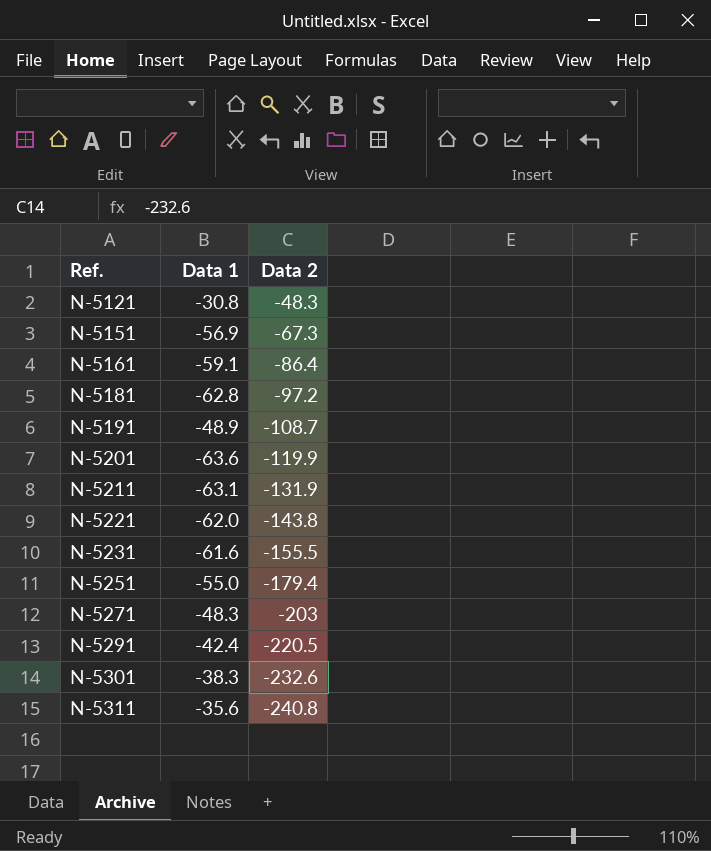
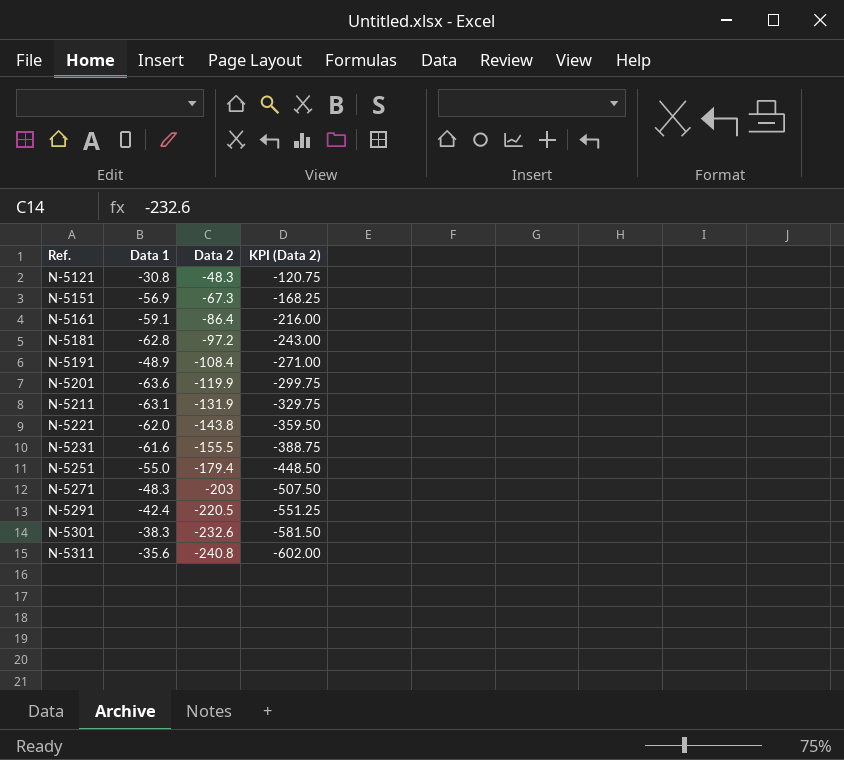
column KPI (Data 2) | formula: none -> [Data 2] * 2.5
N-5191 | Data 2: -108.7 -> -108.4

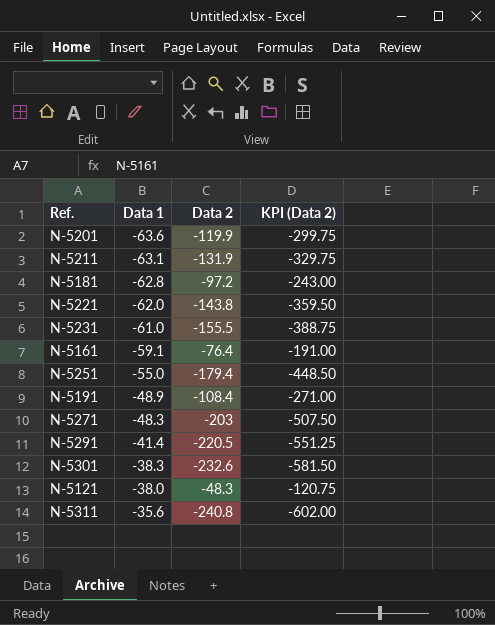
row order: Ref. ascending -> Data 1 ascending
row N-5151: -56.9 | -67.3 | -168.25 -> none
N-5231 | Data 1: -61.6 -> -61.0
N-5161 | Data 2: -86.4 -> -76.4
N-5161 | KPI (Data 2): -216.00 -> -191.00
N-5291 | Data 1: -42.4 -> -41.4
N-5121 | Data 1: -30.8 -> -38.0

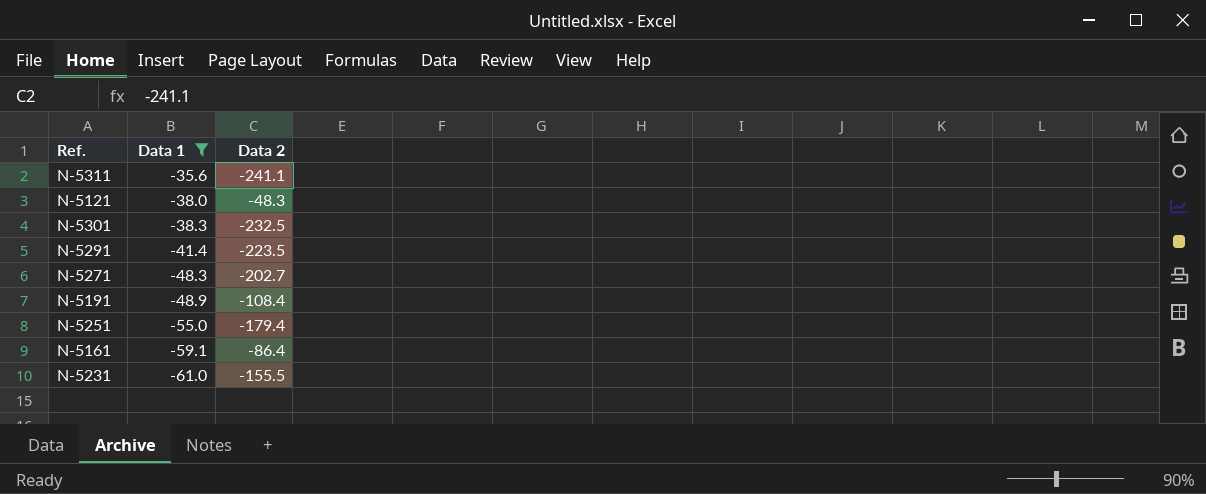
filter: none -> Data 1 >= -61.0
row order: Data 1 ascending -> Data 1 descending
column KPI (Data 2) | formula: [Data 2] * 2.5 -> none
N-5311 | Data 2: -240.8 -> -241.1
N-5301 | Data 2: -232.6 -> -232.5
N-5291 | Data 2: -220.5 -> -223.5
N-5271 | Data 2: -203 -> -202.7
N-5161 | Data 2: -76.4 -> -86.4

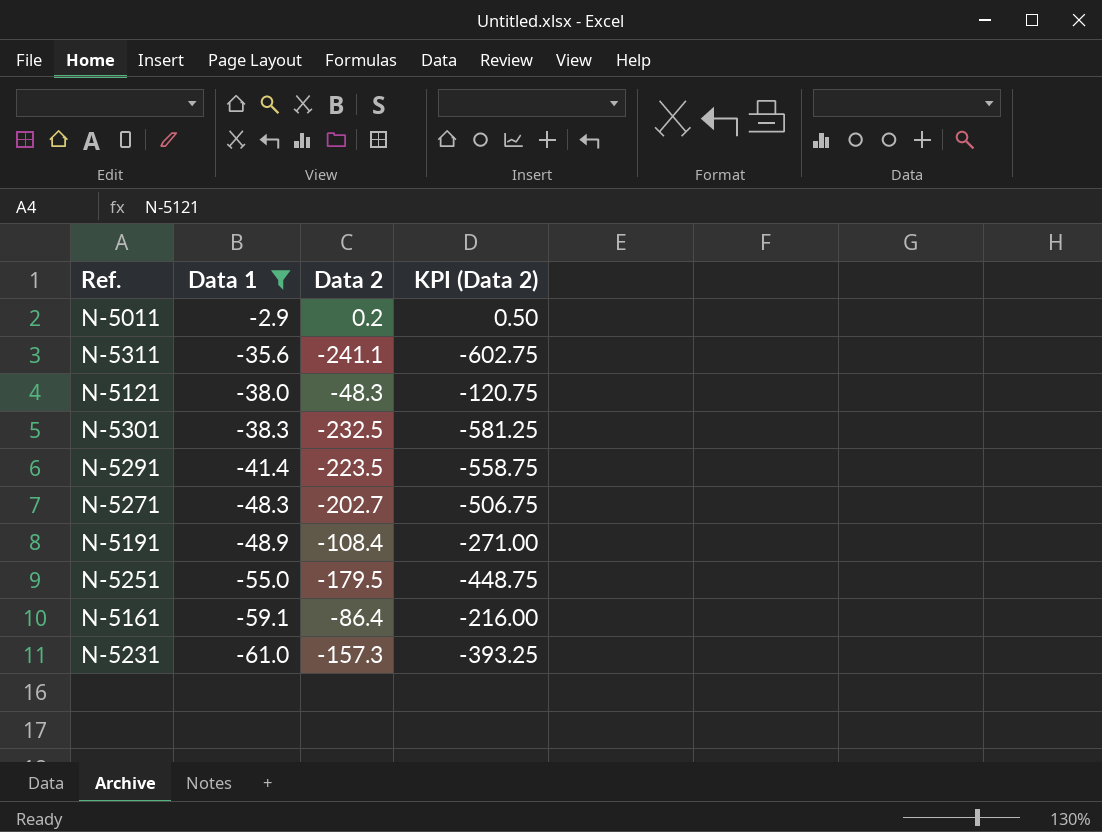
column KPI (Data 2) | formula: none -> [Data 2] * 2.5
row N-5011: none -> -2.9 | 0.2 | 0.50
N-5251 | Data 2: -179.4 -> -179.5
N-5231 | Data 2: -155.5 -> -157.3

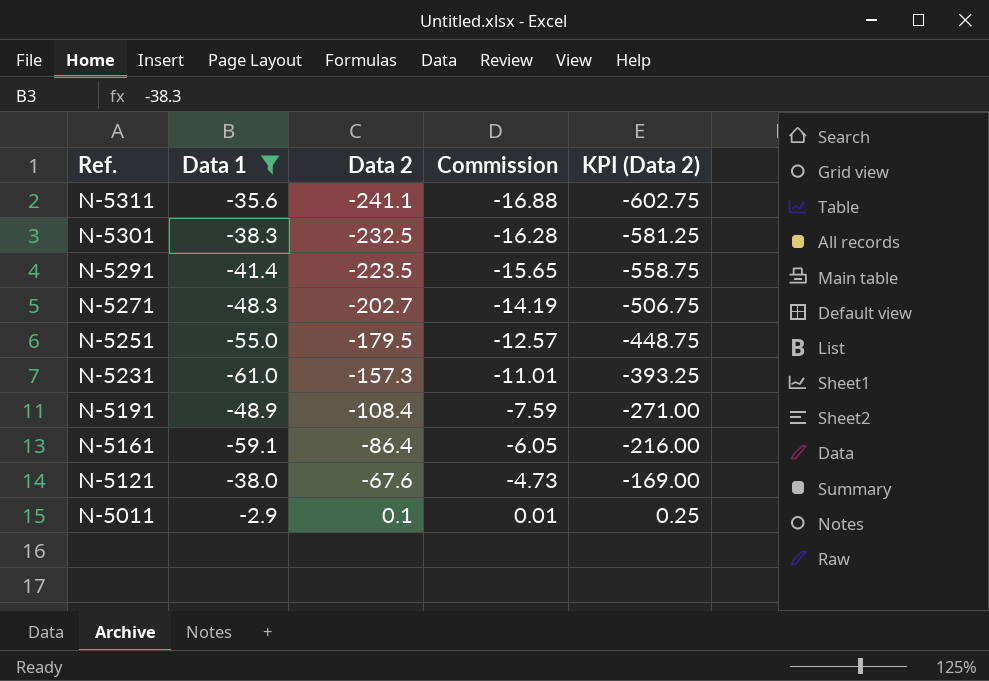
row order: Data 1 descending -> Ref. descending
column Commission | formula: none -> [Data 2] * 0.07
N-5121 | Data 2: -48.3 -> -67.6
N-5121 | KPI (Data 2): -120.75 -> -169.00
N-5011 | Data 2: 0.2 -> 0.1
N-5011 | KPI (Data 2): 0.50 -> 0.25

